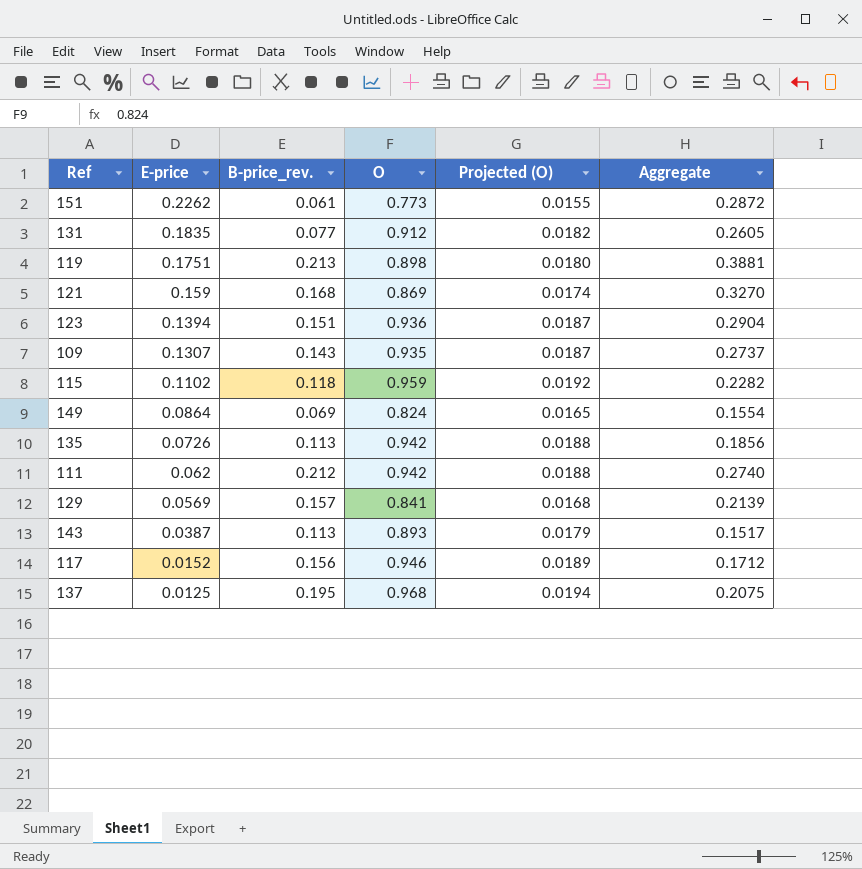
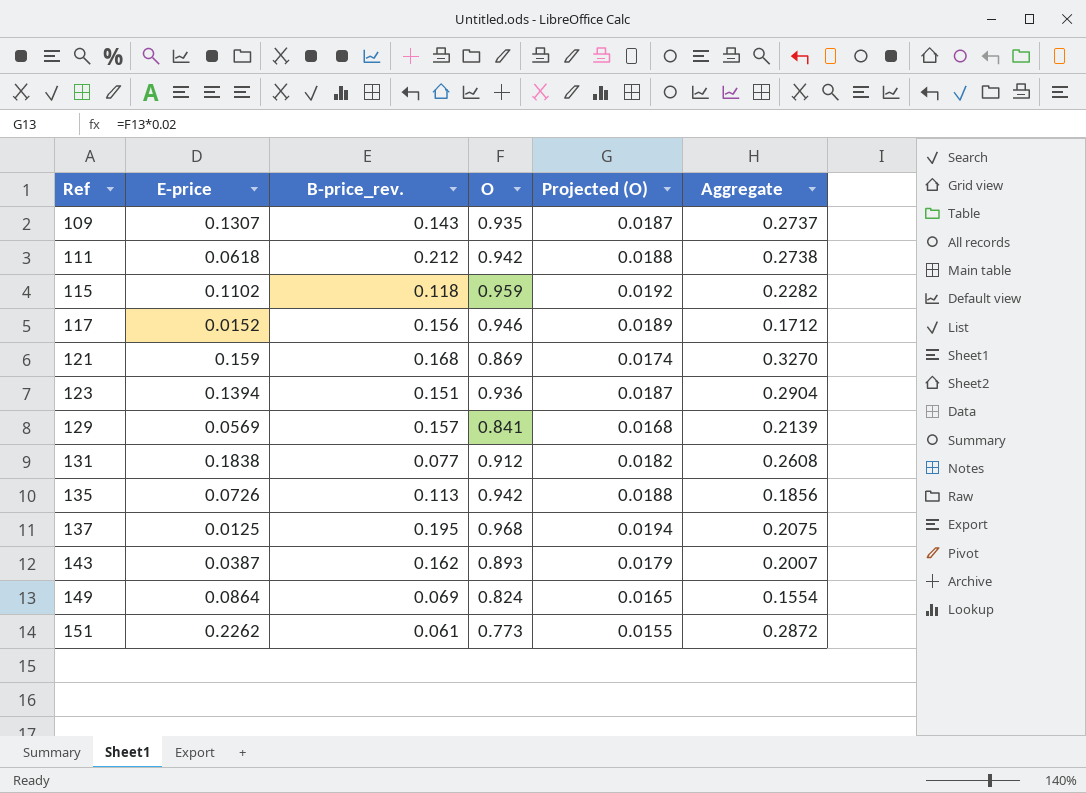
row order: E-price descending -> Ref ascending
row 119: 0.1751 | 0.213 | 0.898 | 0.0180 | 0.3881 -> none
111 | E-price: 0.062 -> 0.0618
111 | Aggregate: 0.2740 -> 0.2738
131 | E-price: 0.1835 -> 0.1838
131 | Aggregate: 0.2605 -> 0.2608
143 | B-price_rev.: 0.113 -> 0.162
143 | Aggregate: 0.1517 -> 0.2007

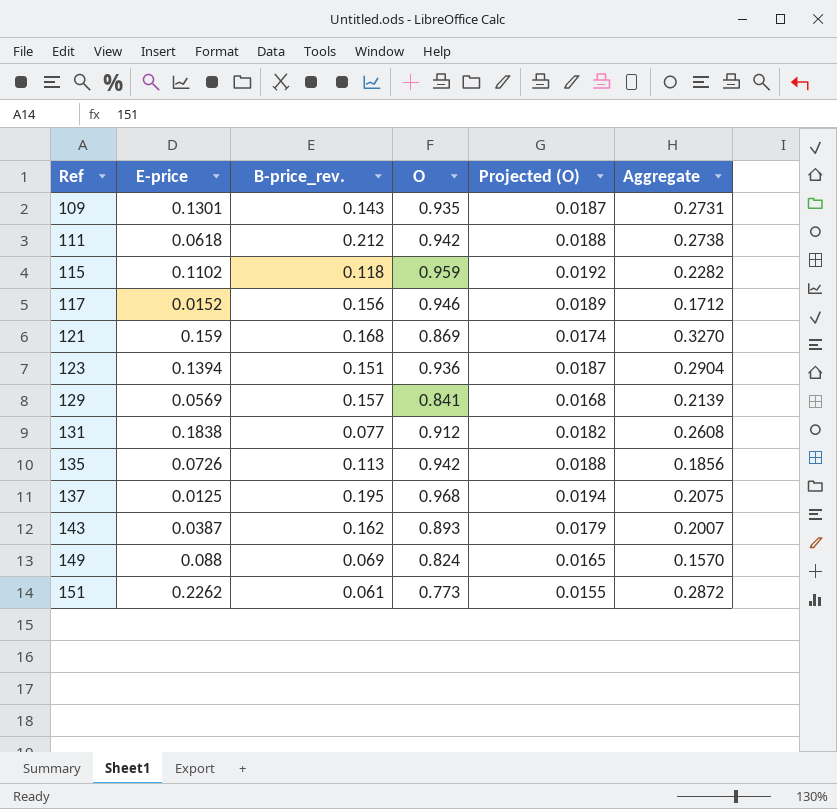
109 | E-price: 0.1307 -> 0.1301
109 | Aggregate: 0.2737 -> 0.2731
149 | E-price: 0.0864 -> 0.088
149 | Aggregate: 0.1554 -> 0.1570

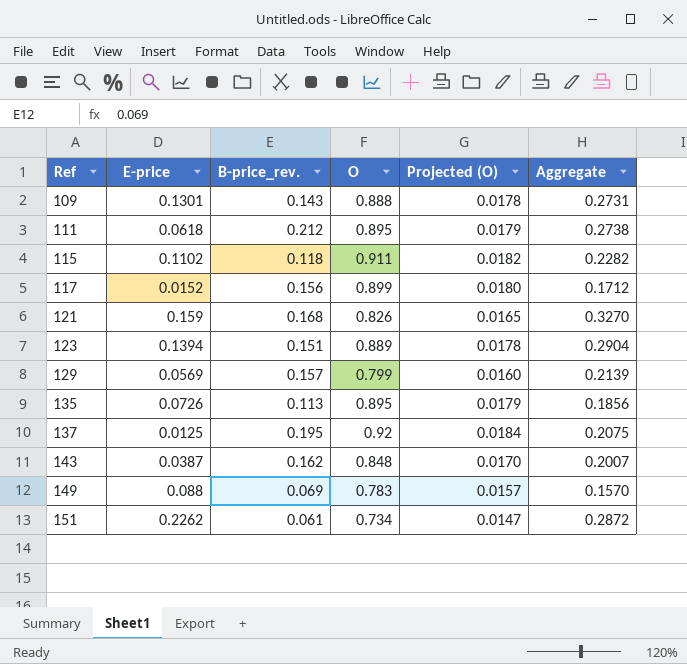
row 131: 0.1838 | 0.077 | 0.912 | 0.0182 | 0.2608 -> none
109 | O: 0.935 -> 0.888
109 | Projected (O): 0.0187 -> 0.0178
111 | O: 0.942 -> 0.895
111 | Projected (O): 0.0188 -> 0.0179
115 | O: 0.959 -> 0.911
115 | Projected (O): 0.0192 -> 0.0182
117 | O: 0.946 -> 0.899
117 | Projected (O): 0.0189 -> 0.0180
121 | O: 0.869 -> 0.826
121 | Projected (O): 0.0174 -> 0.0165
123 | O: 0.936 -> 0.889
123 | Projected (O): 0.0187 -> 0.0178
129 | O: 0.841 -> 0.799
129 | Projected (O): 0.0168 -> 0.0160
135 | O: 0.942 -> 0.895
135 | Projected (O): 0.0188 -> 0.0179
137 | O: 0.968 -> 0.92
137 | Projected (O): 0.0194 -> 0.0184
143 | O: 0.893 -> 0.848
143 | Projected (O): 0.0179 -> 0.0170
149 | O: 0.824 -> 0.783
149 | Projected (O): 0.0165 -> 0.0157
151 | O: 0.773 -> 0.734
151 | Projected (O): 0.0155 -> 0.0147

